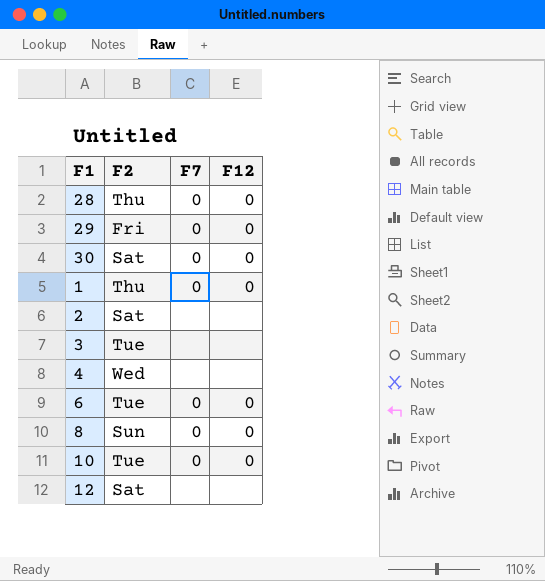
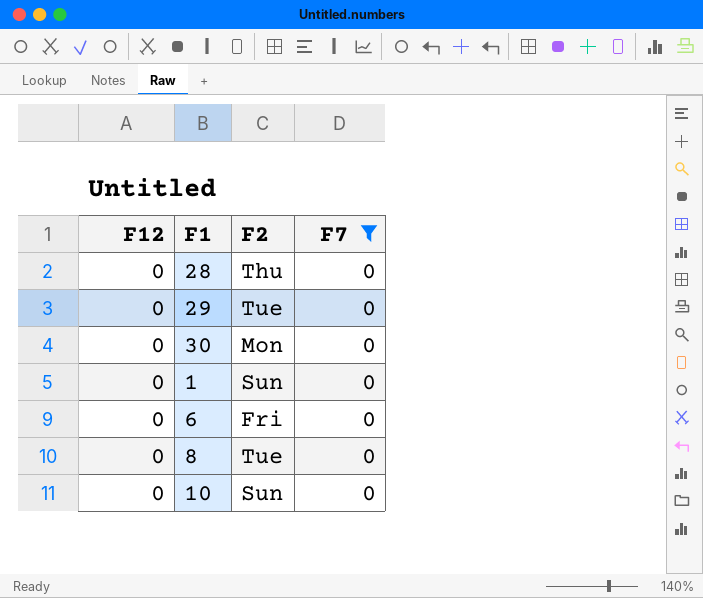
filter: none -> F7 = 0
column F12 | position: 4 -> 1
29 | F2: Fri -> Tue
30 | F2: Sat -> Mon
1 | F2: Thu -> Sun
6 | F2: Tue -> Fri
8 | F2: Sun -> Tue
10 | F2: Tue -> Sun

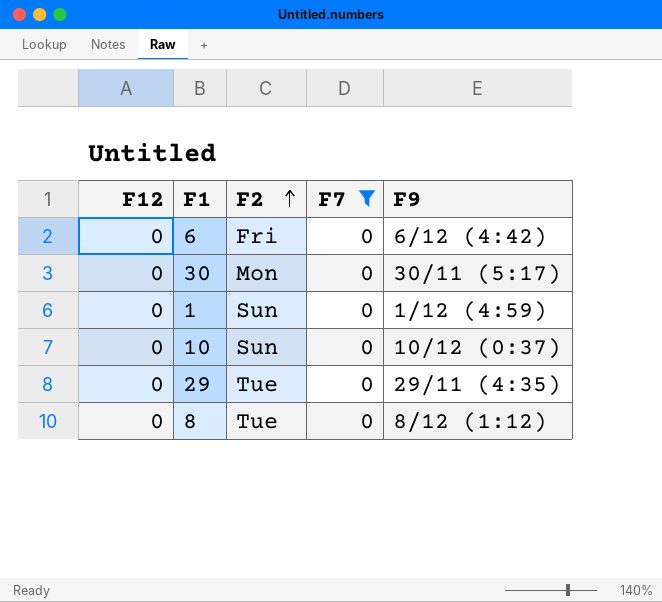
row order: none -> F2 ascending
column F9 | position: none -> 5
row 28: 0 | Thu | 0 -> none

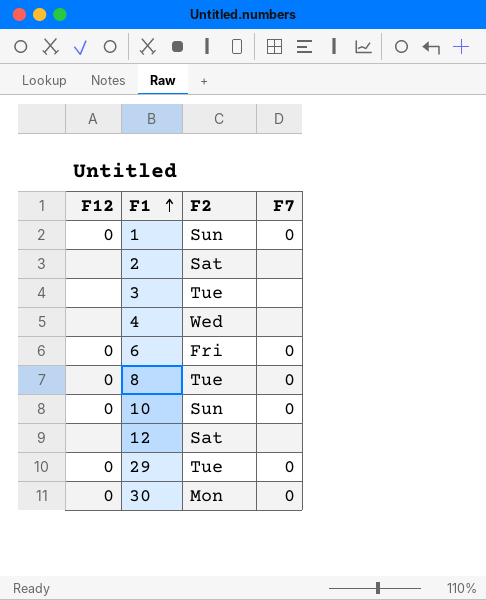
filter: F7 = 0 -> none
row order: F2 ascending -> F1 ascending
column F9 | position: 5 -> none

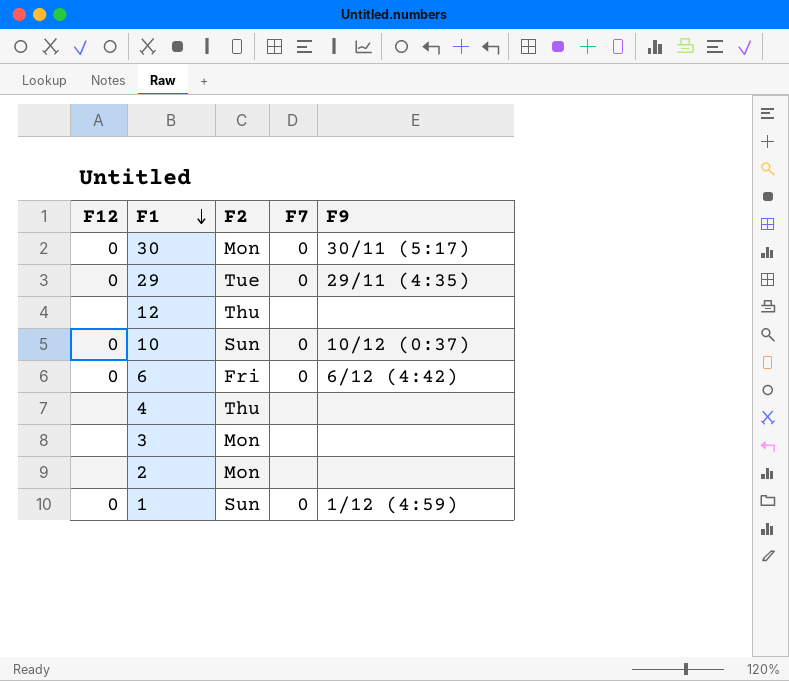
row order: F1 ascending -> F1 descending
column F9 | position: none -> 5
row 8: 0 | Tue | 0 -> none
12 | F2: Sat -> Thu
4 | F2: Wed -> Thu
3 | F2: Tue -> Mon
2 | F2: Sat -> Mon

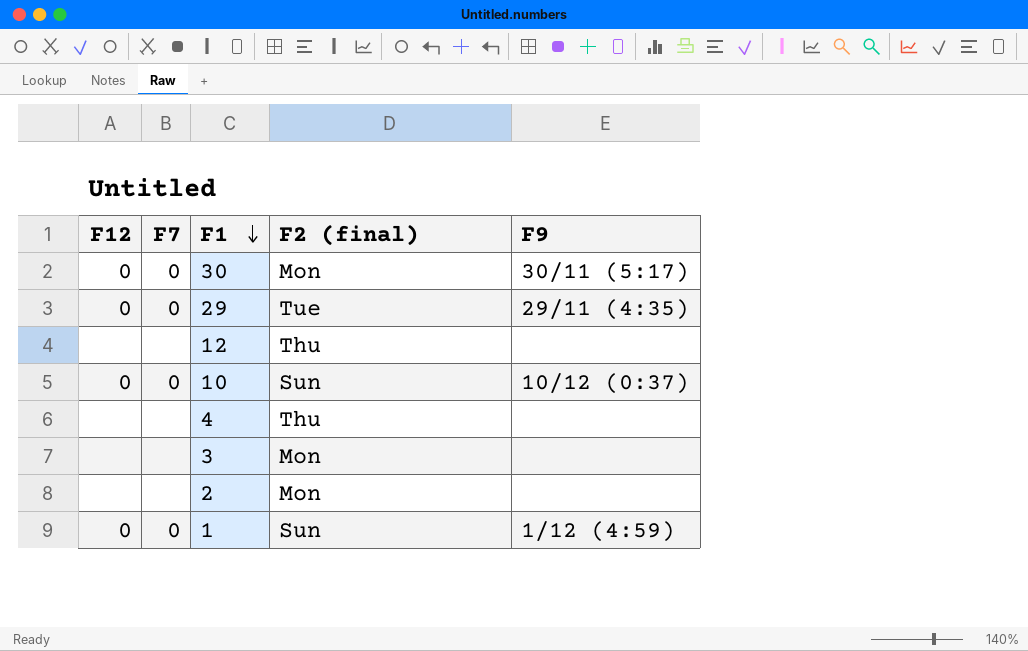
column F7 | position: 4 -> 2
column name: F2 -> F2 (final)
row 6: 0 | Fri | 0 | 6/12 (4:42) -> none

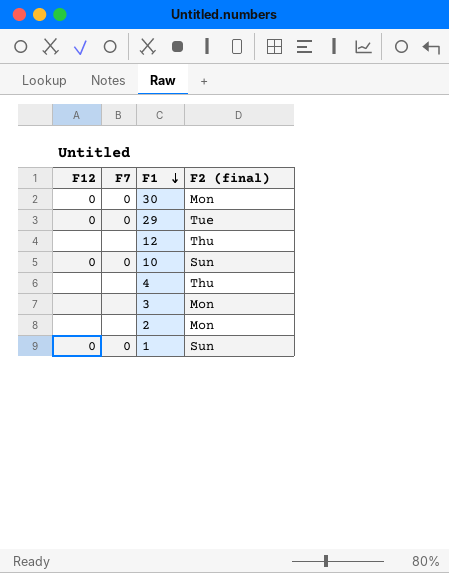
column F9 | position: 5 -> none

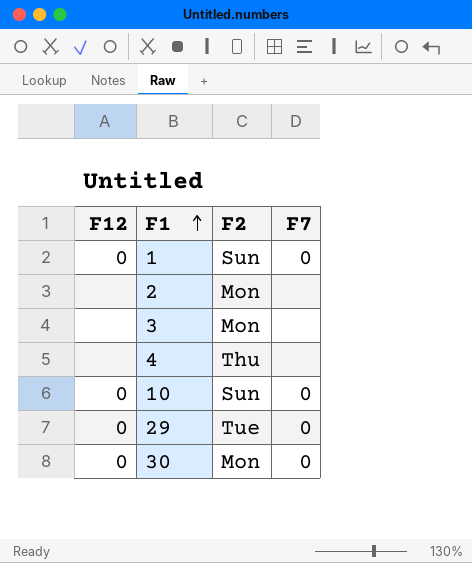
row order: F1 descending -> F1 ascending
column name: F2 (final) -> F2
column F7 | position: 2 -> 4
row 12: none | none | Thu -> none

